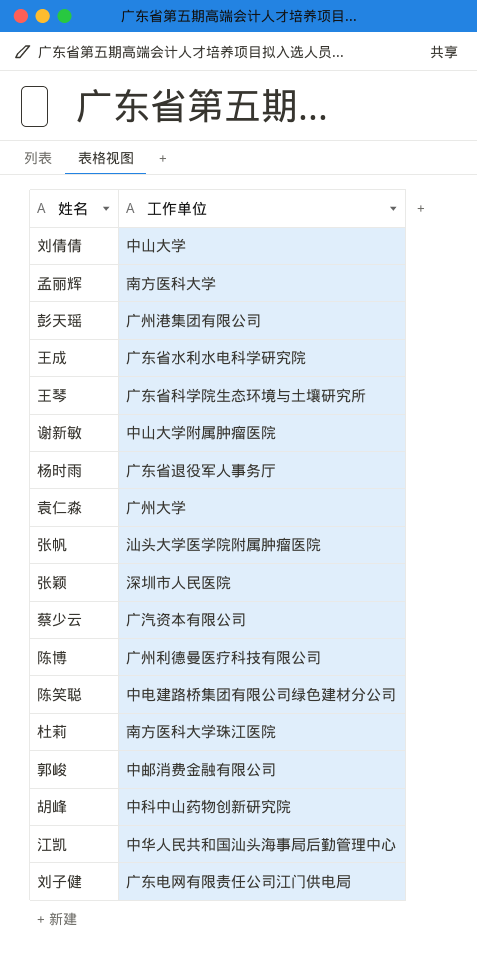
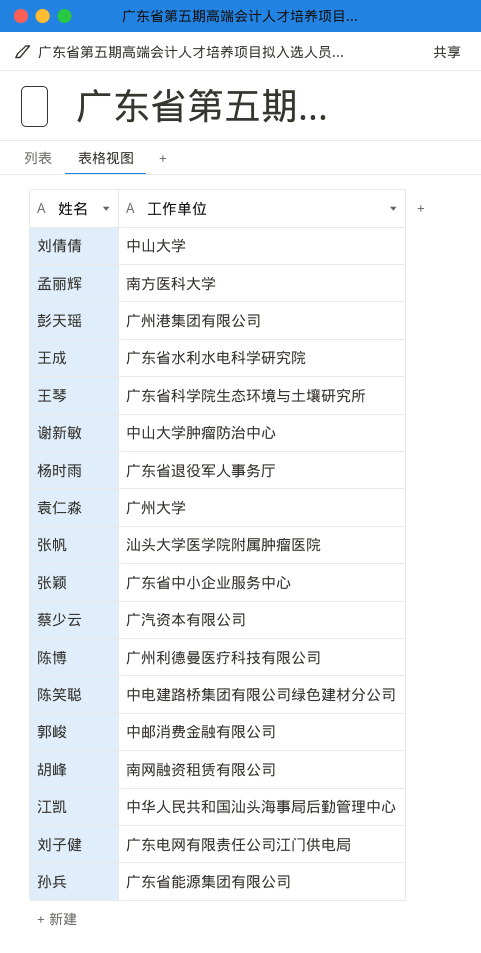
row 杜莉: 南方医科大学珠江医院 -> none
谢新敏 | 工作单位: 中山大学附属肿瘤医院 -> 中山大学肿瘤防治中心
张颖 | 工作单位: 深圳市人民医院 -> 广东省中小企业服务中心
胡峰 | 工作单位: 中科中山药物创新研究院 -> 南网融资租赁有限公司
row 孙兵: none -> 广东省能源集团有限公司

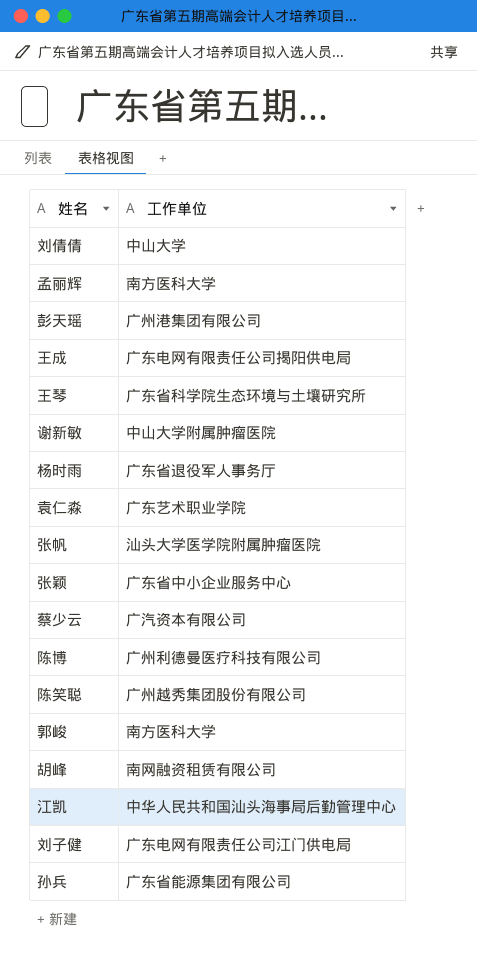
王成 | 工作单位: 广东省水利水电科学研究院 -> 广东电网有限责任公司揭阳供电局
谢新敏 | 工作单位: 中山大学肿瘤防治中心 -> 中山大学附属肿瘤医院
袁仁淼 | 工作单位: 广州大学 -> 广东艺术职业学院
陈笑聪 | 工作单位: 中电建路桥集团有限公司绿色建材分公司 -> 广州越秀集团股份有限公司
郭峻 | 工作单位: 中邮消费金融有限公司 -> 南方医科大学

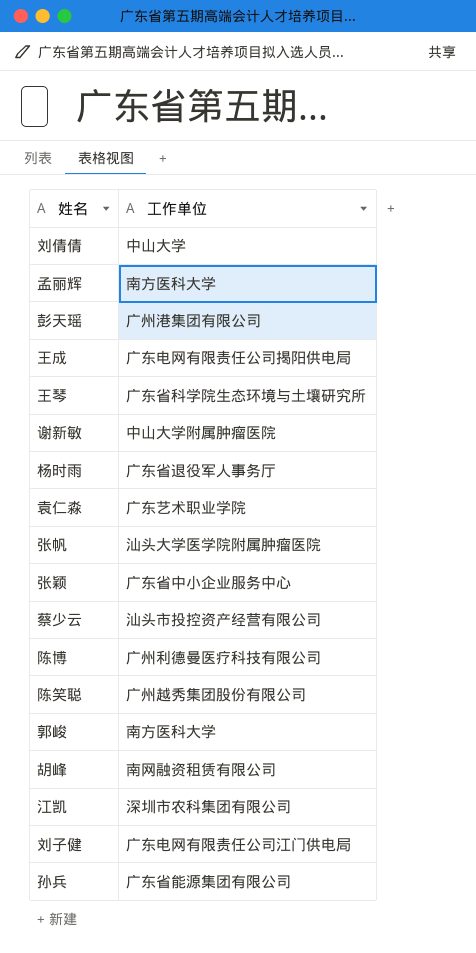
蔡少云 | 工作单位: 广汽资本有限公司 -> 汕头市投控资产经营有限公司
江凯 | 工作单位: 中华人民共和国汕头海事局后勤管理中心 -> 深圳市农科集团有限公司

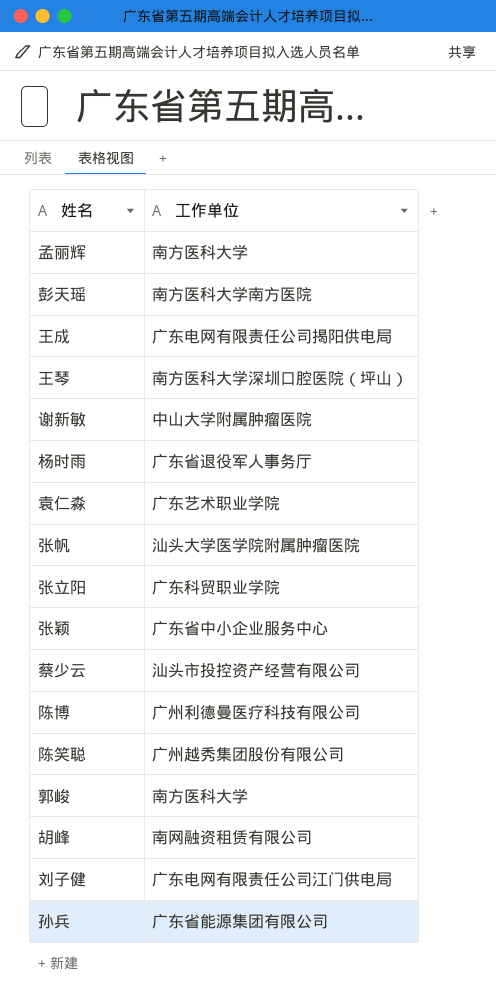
row 刘倩倩: 中山大学 -> none
row 江凯: 深圳市农科集团有限公司 -> none
彭天瑶 | 工作单位: 广州港集团有限公司 -> 南方医科大学南方医院
王琴 | 工作单位: 广东省科学院生态环境与土壤研究所 -> 南方医科大学深圳口腔医院（坪山）
row 张立阳: none -> 广东科贸职业学院

